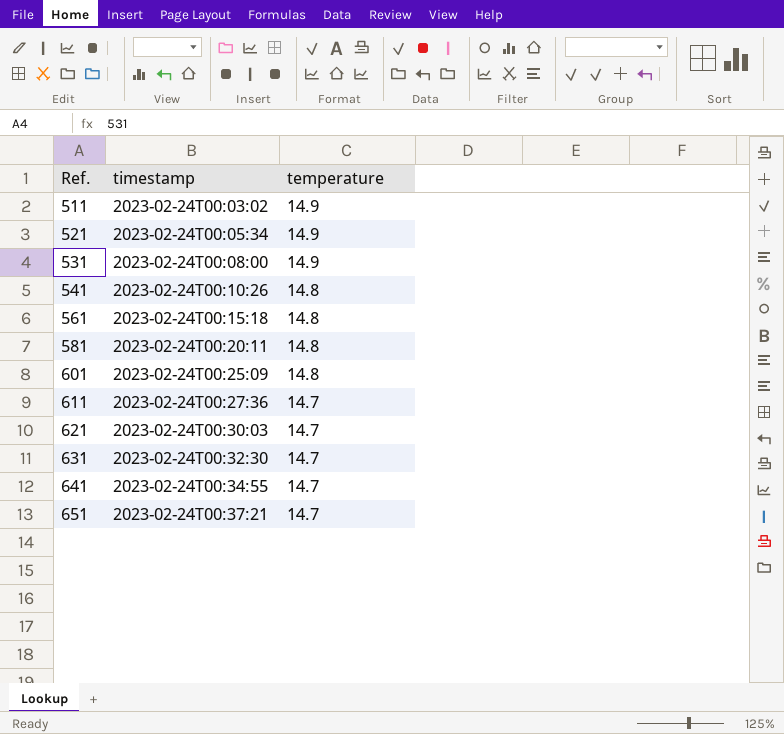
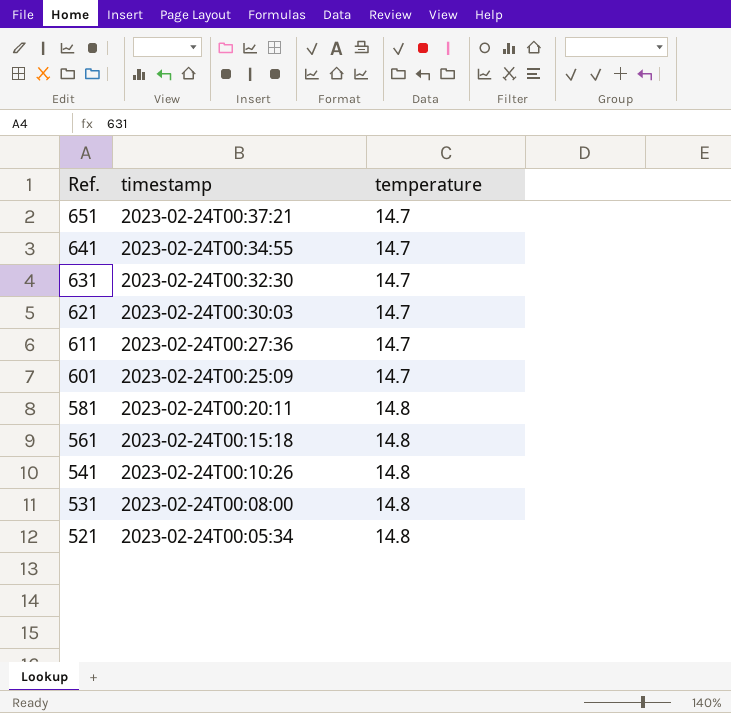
row order: Ref. ascending -> Ref. descending
row 511: 2023-02-24T00:03:02 | 14.9 -> none
601 | temperature: 14.8 -> 14.7
531 | temperature: 14.9 -> 14.8
521 | temperature: 14.9 -> 14.8

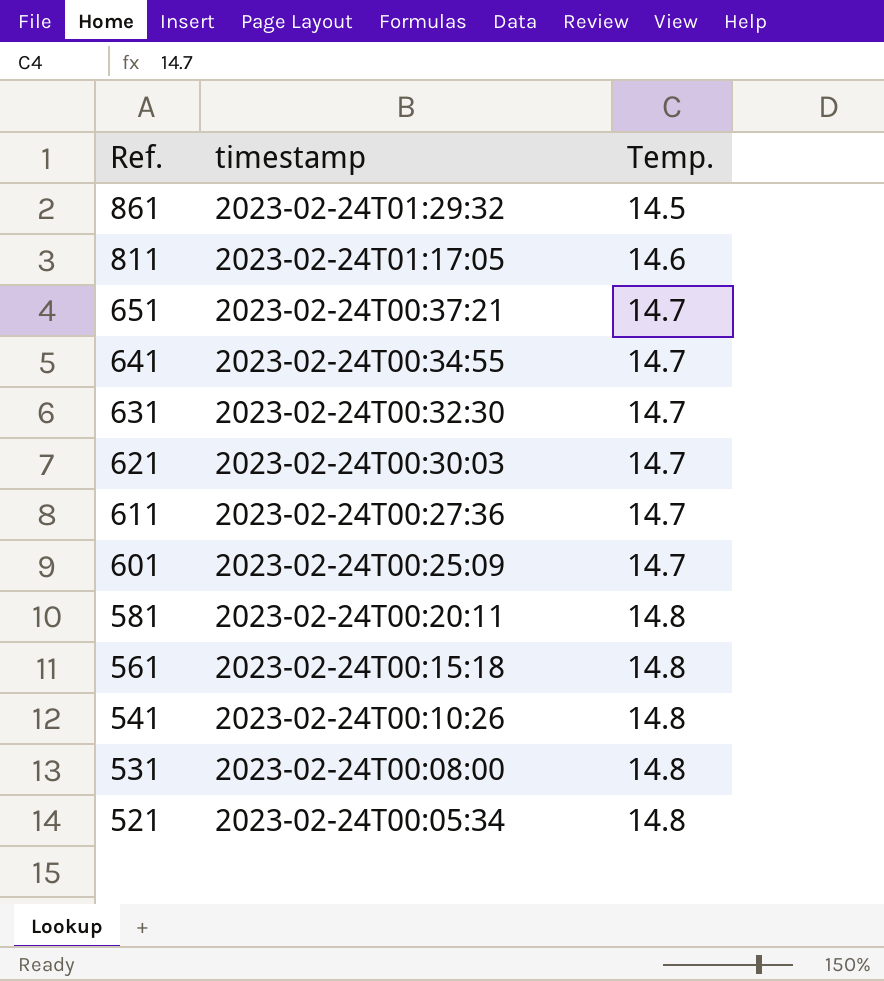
column name: temperature -> Temp.
row 861: none -> 2023-02-24T01:29:32 | 14.5
row 811: none -> 2023-02-24T01:17:05 | 14.6

